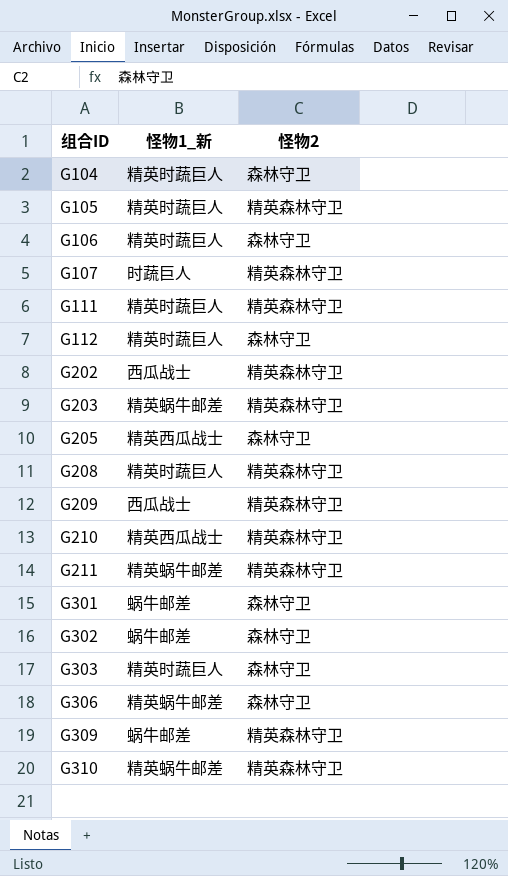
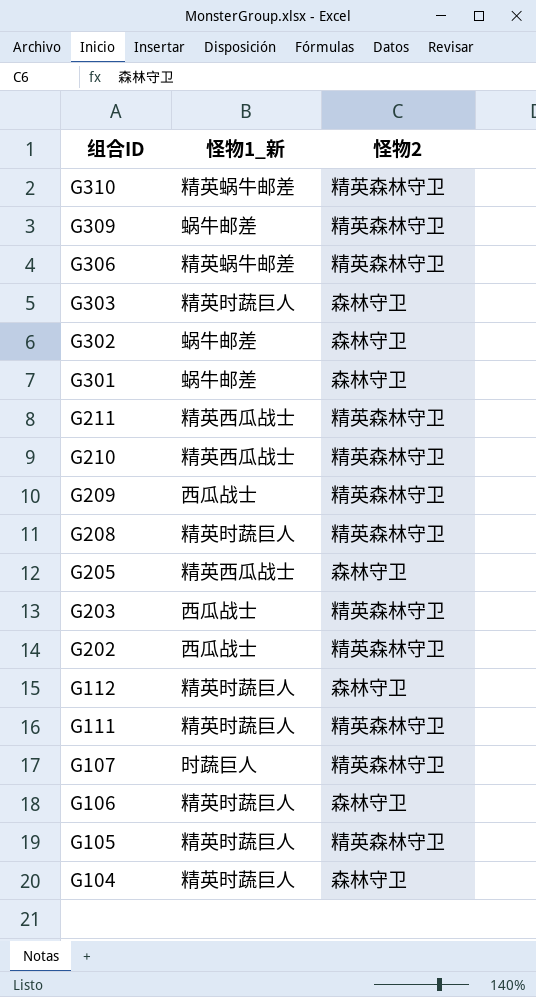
row order: 组合ID ascending -> 组合ID descending
G306 | 怪物2: 森林守卫 -> 精英森林守卫
G211 | 怪物1_新: 精英蜗牛邮差 -> 精英西瓜战士
G203 | 怪物1_新: 精英蜗牛邮差 -> 西瓜战士

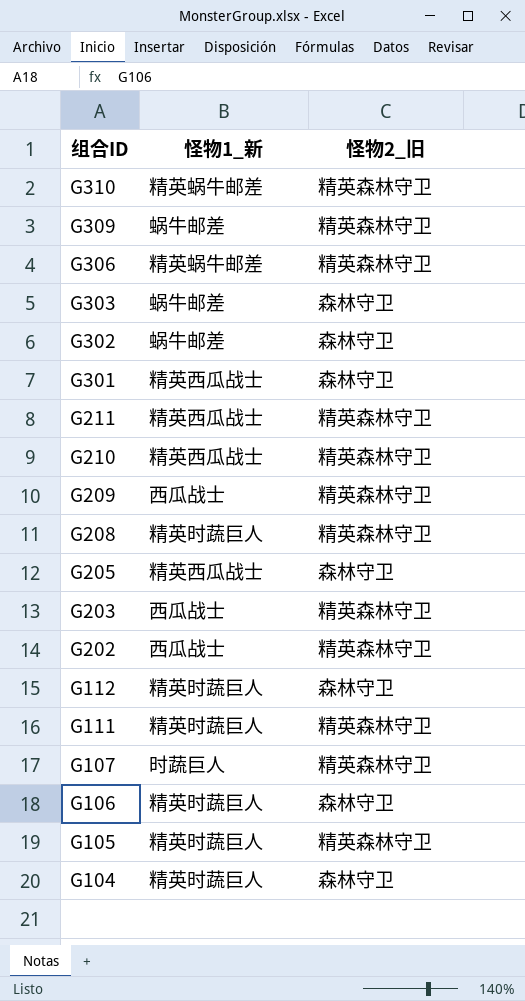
column name: 怪物2 -> 怪物2_旧
G303 | 怪物1_新: 精英时蔬巨人 -> 蜗牛邮差
G301 | 怪物1_新: 蜗牛邮差 -> 精英西瓜战士

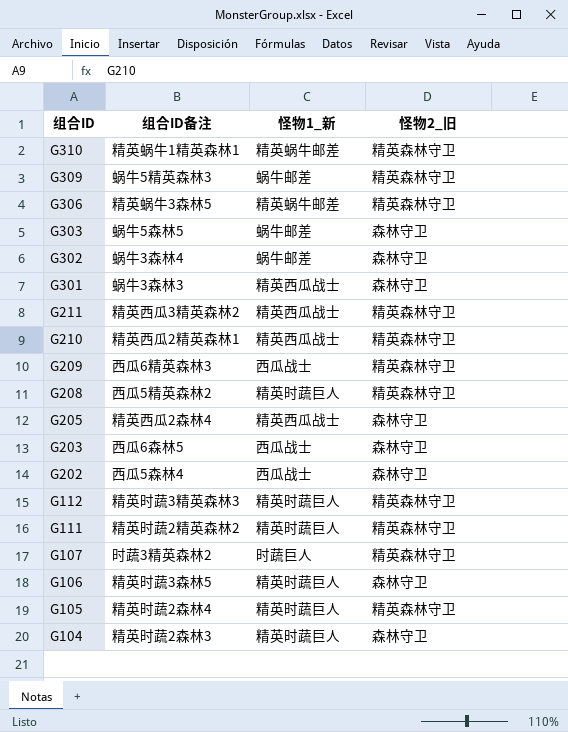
column 组合ID备注 | position: none -> 2
G203 | 怪物2_旧: 精英森林守卫 -> 森林守卫
G202 | 怪物2_旧: 精英森林守卫 -> 森林守卫
G112 | 怪物2_旧: 森林守卫 -> 精英森林守卫

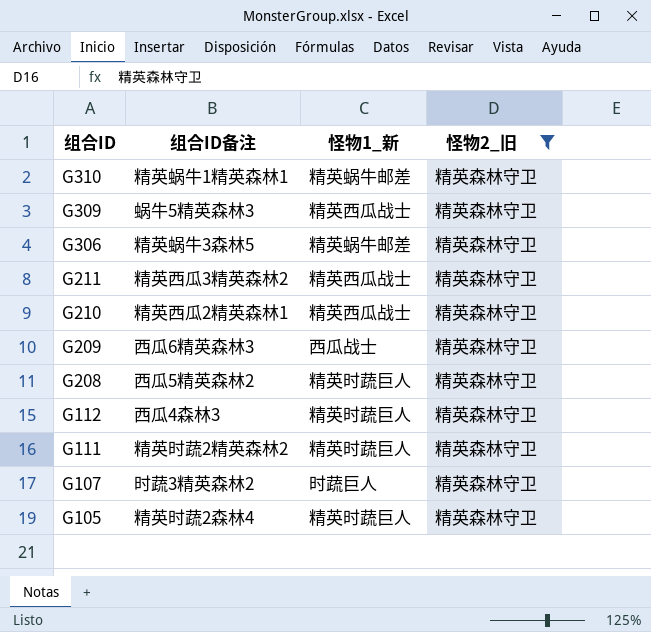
filter: none -> 怪物2_旧 = 精英森林守卫
G309 | 怪物1_新: 蜗牛邮差 -> 精英西瓜战士
G112 | 组合ID备注: 精英时蔬3精英森林3 -> 西瓜4森林3

